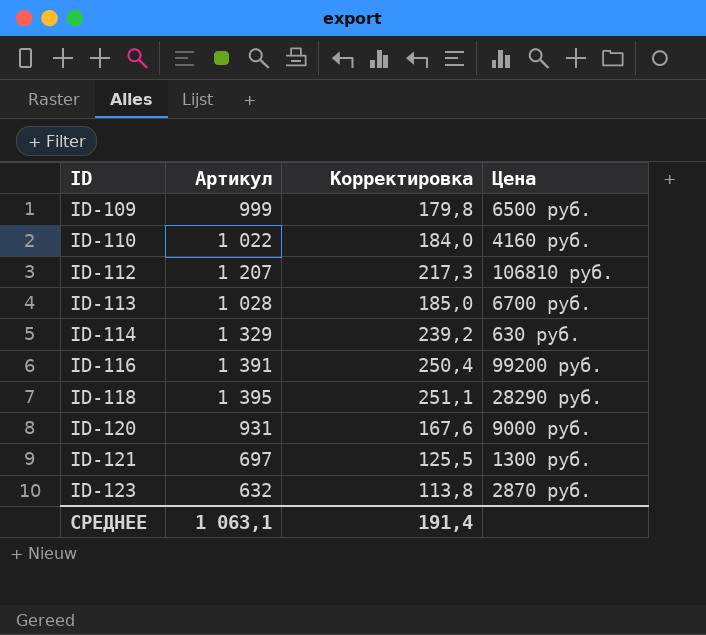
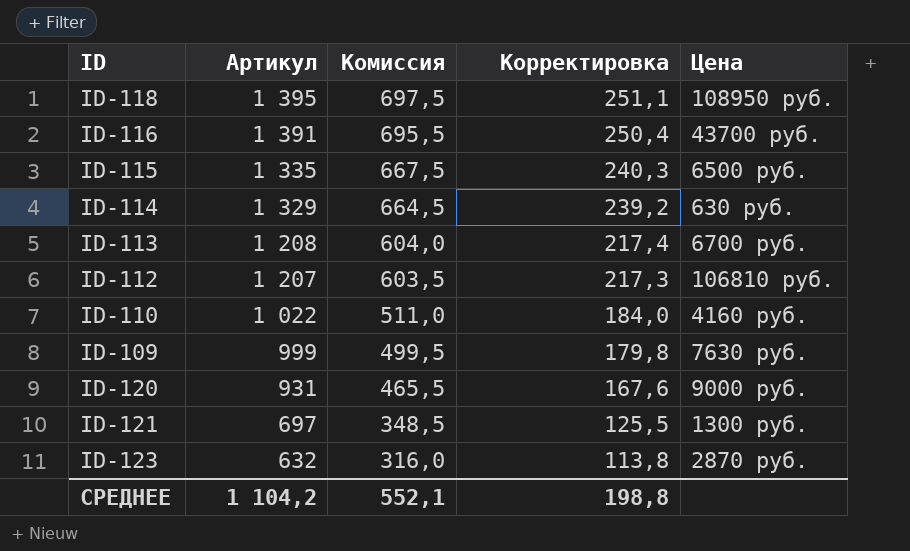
row order: ID ascending -> Артикул descending
column Комиссия | formula: none -> [Артикул] * 0,5
ID-118 | Цена: 28290 руб. -> 108950 руб.
ID-116 | Цена: 99200 руб. -> 43700 руб.
row ID-115: none -> 1 335 | 667,5 | 240,3 | 6500 руб.
ID-113 | Артикул: 1 028 -> 1 208
ID-113 | Корректировка: 185,0 -> 217,4
ID-109 | Цена: 6500 руб. -> 7630 руб.
СРЕДНЕЕ | Артикул: 1 063,1 -> 1 104,2
СРЕДНЕЕ | Корректировка: 191,4 -> 198,8

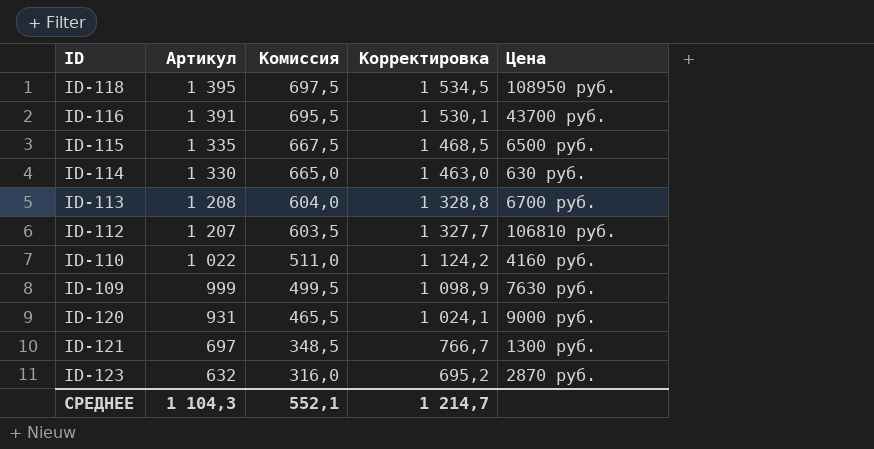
column Корректировка | formula: [Артикул] * 0,18 -> [Артикул] * 1,1
ID-114 | Артикул: 1 329 -> 1 330
ID-114 | Комиссия: 664,5 -> 665,0
СРЕДНЕЕ | Артикул: 1 104,2 -> 1 104,3
СРЕДНЕЕ | Корректировка: 198,8 -> 1 214,7

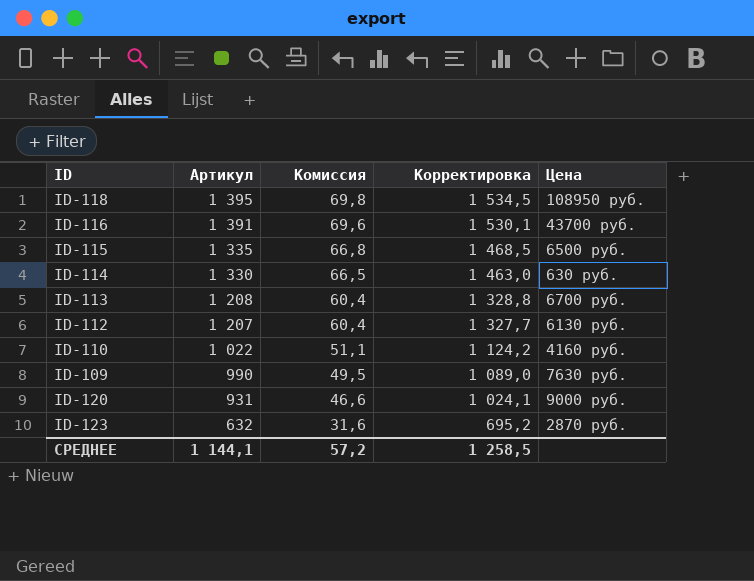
column Комиссия | formula: [Артикул] * 0,5 -> [Артикул] * 0,05
row ID-121: 697 | 348,5 | 766,7 | 1300 руб. -> none
ID-112 | Цена: 106810 руб. -> 6130 руб.
ID-109 | Артикул: 999 -> 990
ID-109 | Корректировка: 1 098,9 -> 1 089,0
СРЕДНЕЕ | Артикул: 1 104,3 -> 1 144,1
СРЕДНЕЕ | Комиссия: 552,1 -> 57,2
СРЕДНЕЕ | Корректировка: 1 214,7 -> 1 258,5

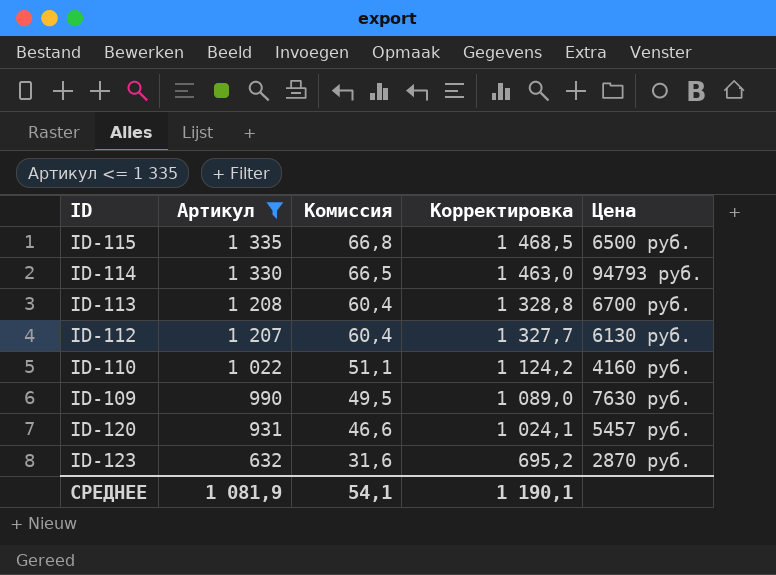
filter: none -> Артикул <= 1 335
ID-114 | Цена: 630 руб. -> 94793 руб.
ID-120 | Цена: 9000 руб. -> 5457 руб.
СРЕДНЕЕ | Артикул: 1 144,1 -> 1 081,9
СРЕДНЕЕ | Комиссия: 57,2 -> 54,1
СРЕДНЕЕ | Корректировка: 1 258,5 -> 1 190,1

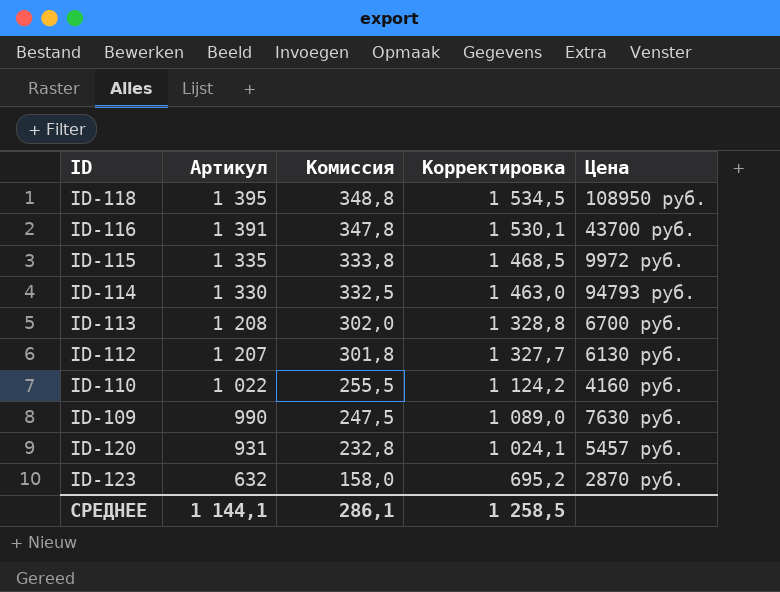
filter: Артикул <= 1 335 -> none
column Комиссия | formula: [Артикул] * 0,05 -> [Артикул] * 0,25
ID-115 | Цена: 6500 руб. -> 9972 руб.
СРЕДНЕЕ | Артикул: 1 081,9 -> 1 144,1
СРЕДНЕЕ | Комиссия: 54,1 -> 286,1
СРЕДНЕЕ | Корректировка: 1 190,1 -> 1 258,5

